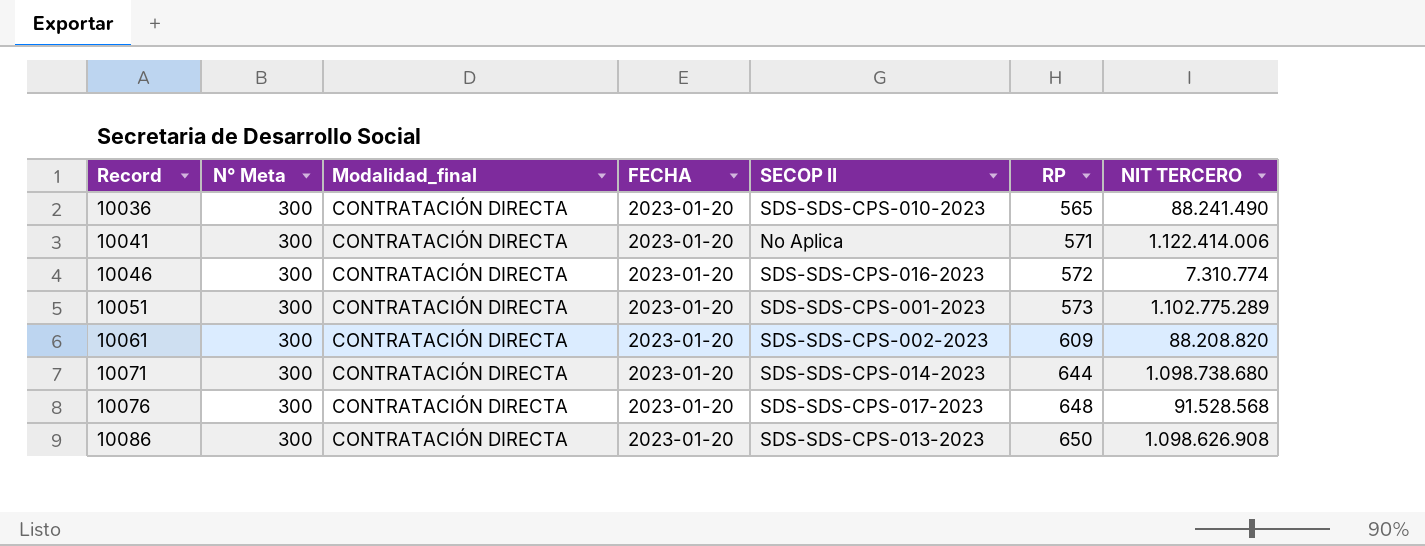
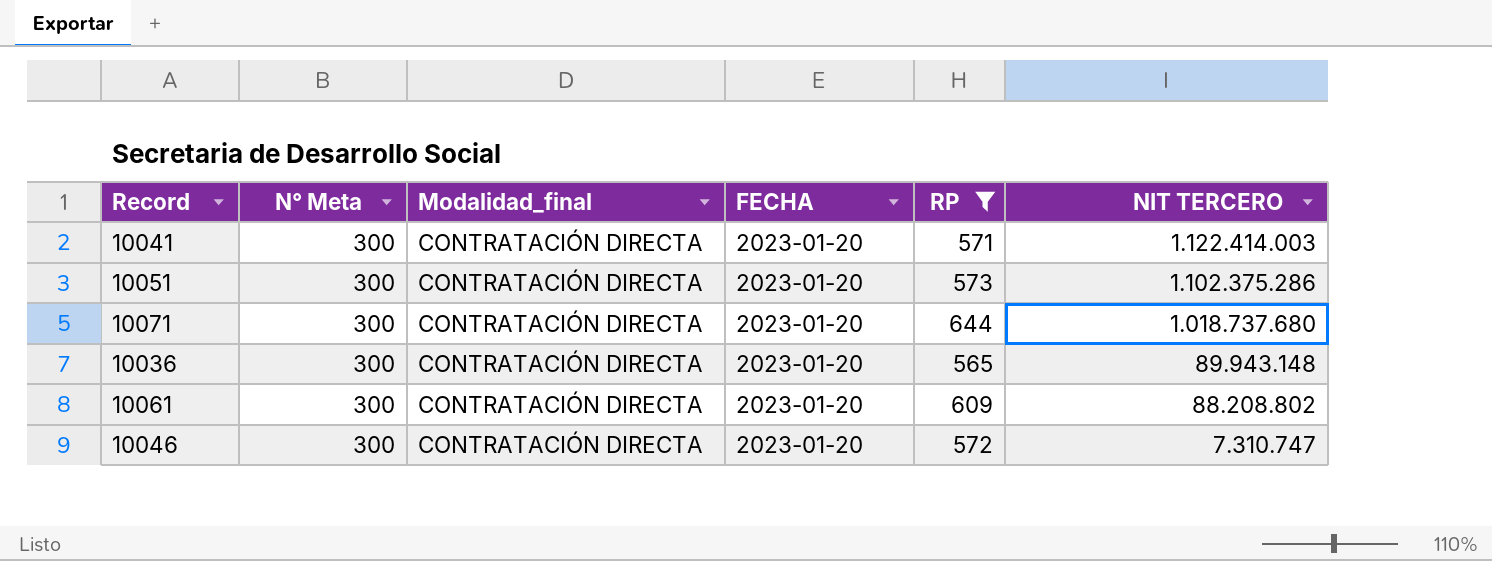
filter: none -> RP <= 644
row order: Record ascending -> NIT TERCERO descending
column SECOP II | position: 5 -> none
10041 | NIT TERCERO: 1.122.414.006 -> 1.122.414.003
10051 | NIT TERCERO: 1.102.775.289 -> 1.102.375.286
10071 | NIT TERCERO: 1.098.738.680 -> 1.018.737.680
10036 | NIT TERCERO: 88.241.490 -> 89.943.148
10061 | NIT TERCERO: 88.208.820 -> 88.208.802
10046 | NIT TERCERO: 7.310.774 -> 7.310.747

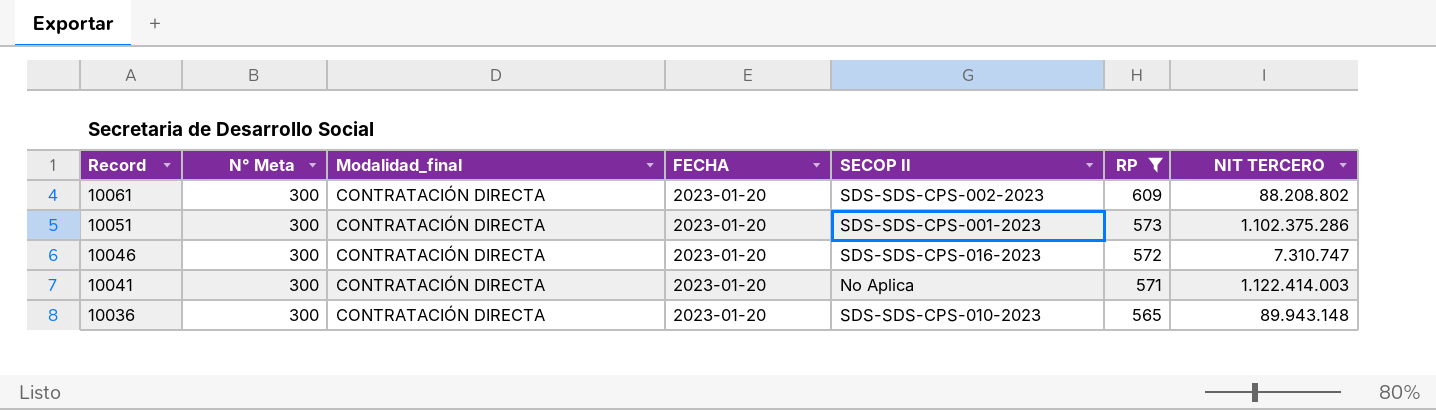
row order: NIT TERCERO descending -> Record descending
column SECOP II | position: none -> 5
row 10071: 300 | CONTRATACIÓN DIRECTA | 2023-01-20 | 644 | 1.018.737.680 -> none

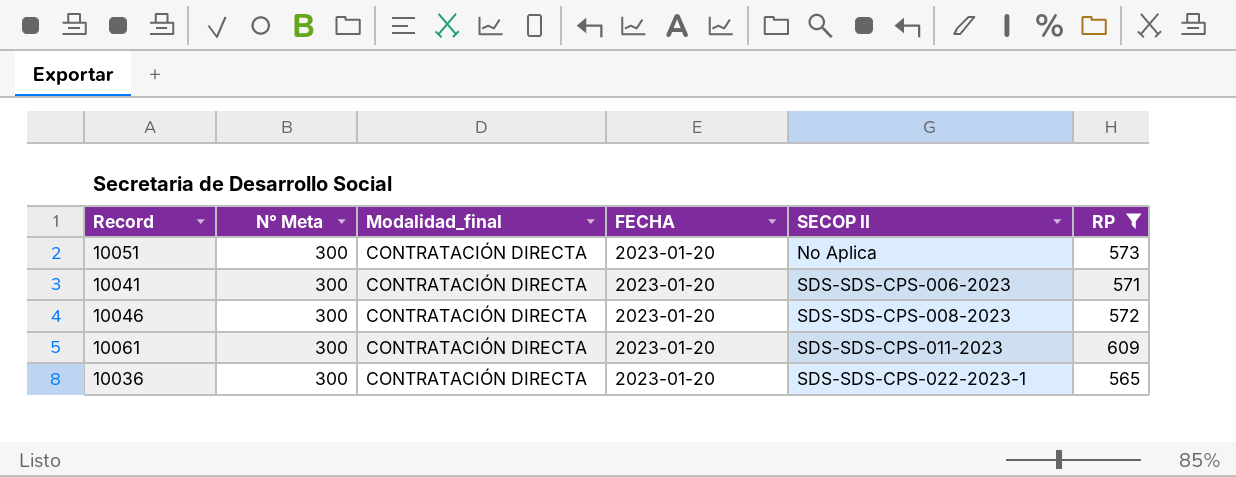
row order: Record descending -> SECOP II ascending
column NIT TERCERO | position: 7 -> none
10051 | SECOP II: SDS-SDS-CPS-001-2023 -> No Aplica
10041 | SECOP II: No Aplica -> SDS-SDS-CPS-006-2023
10046 | SECOP II: SDS-SDS-CPS-016-2023 -> SDS-SDS-CPS-008-2023
10061 | SECOP II: SDS-SDS-CPS-002-2023 -> SDS-SDS-CPS-011-2023
10036 | SECOP II: SDS-SDS-CPS-010-2023 -> SDS-SDS-CPS-022-2023-1

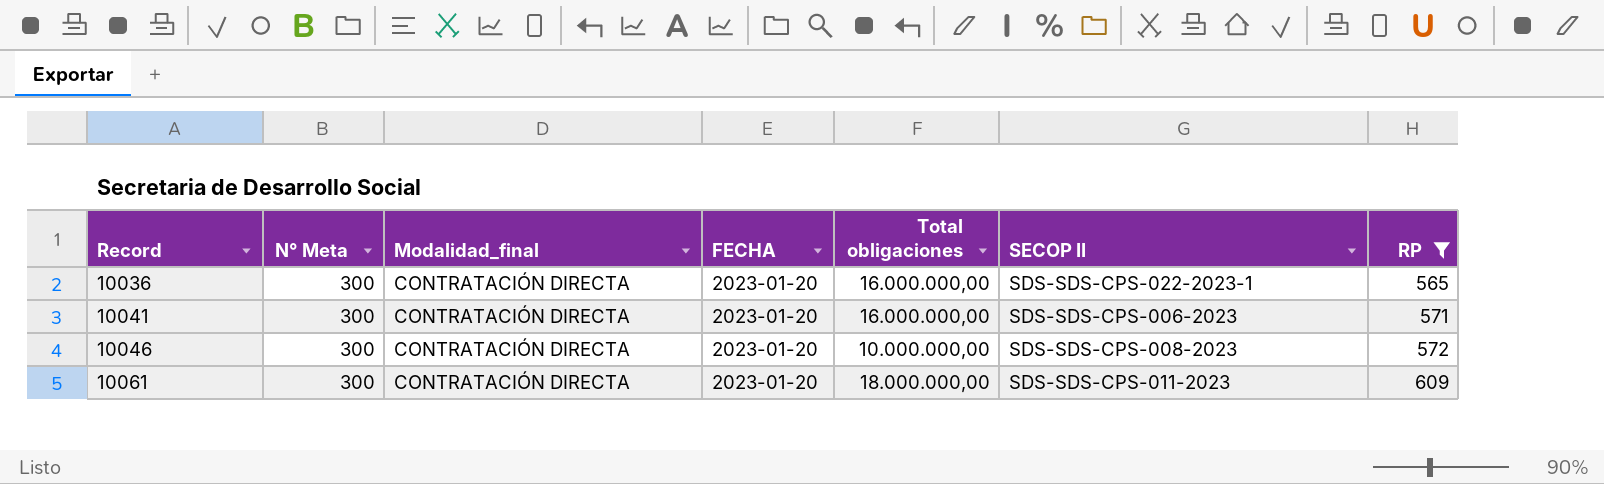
row order: SECOP II ascending -> Record ascending
column Total obligaciones | position: none -> 5
row 10051: 300 | CONTRATACIÓN DIRECTA | 2023-01-20 | No Aplica | 573 -> none

